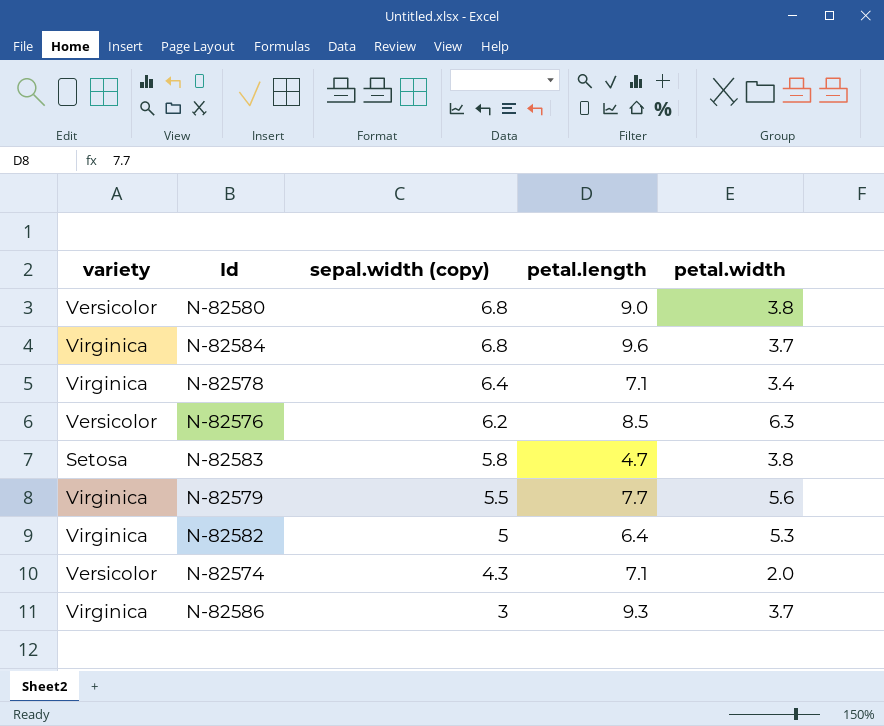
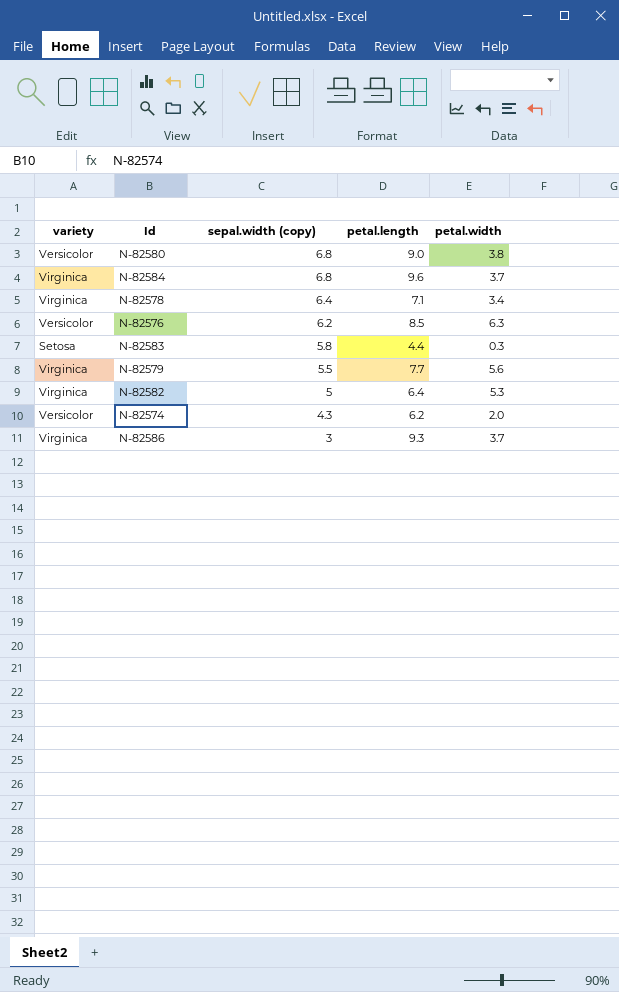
N-82583 | petal.length: 4.7 -> 4.4
N-82583 | petal.width: 3.8 -> 0.3
N-82574 | petal.length: 7.1 -> 6.2

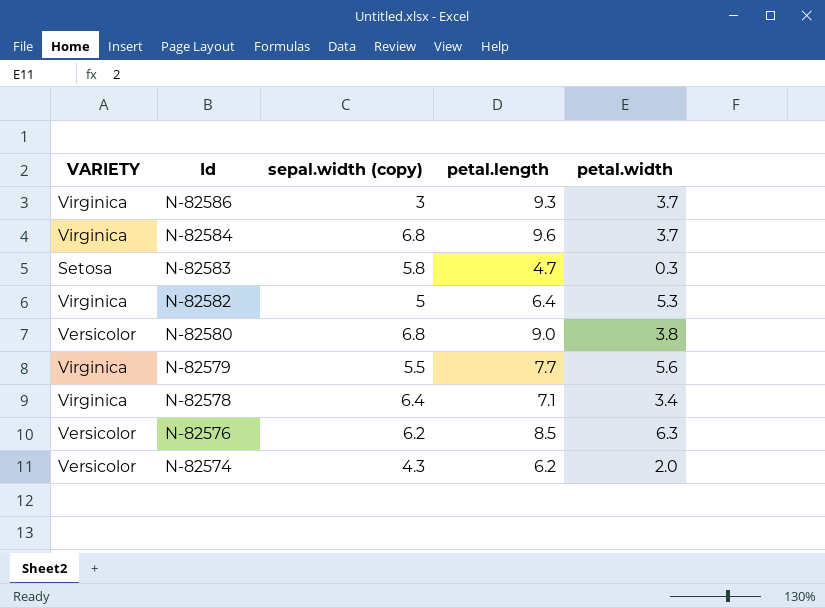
row order: sepal.width (copy) descending -> Id descending
column name: variety -> VARIETY
N-82583 | petal.length: 4.4 -> 4.7

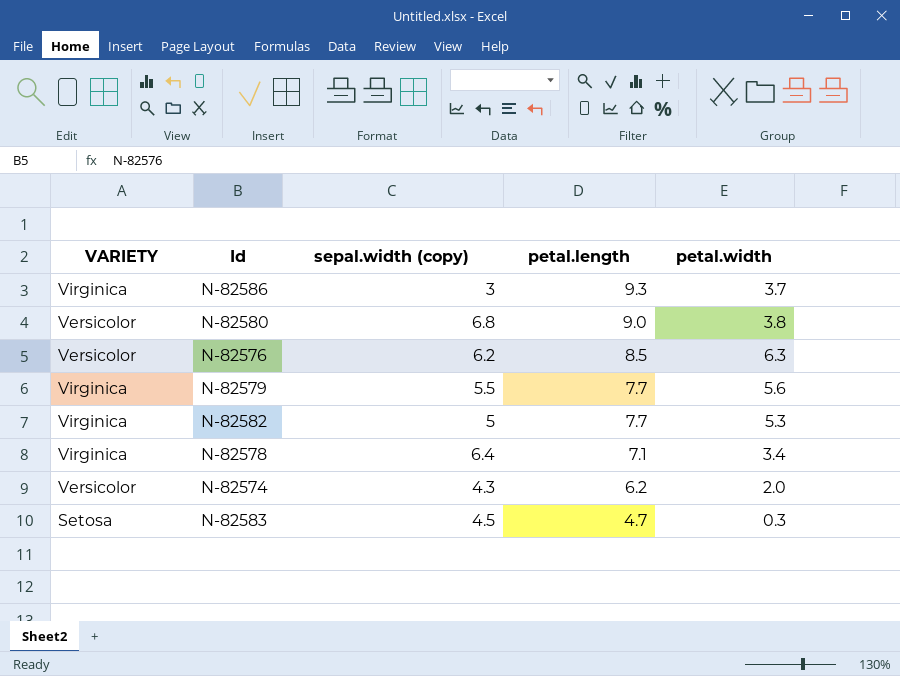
row order: Id descending -> petal.length descending
row N-82584: Virginica | 6.8 | 9.6 | 3.7 -> none
N-82582 | petal.length: 6.4 -> 7.7
N-82583 | sepal.width (copy): 5.8 -> 4.5

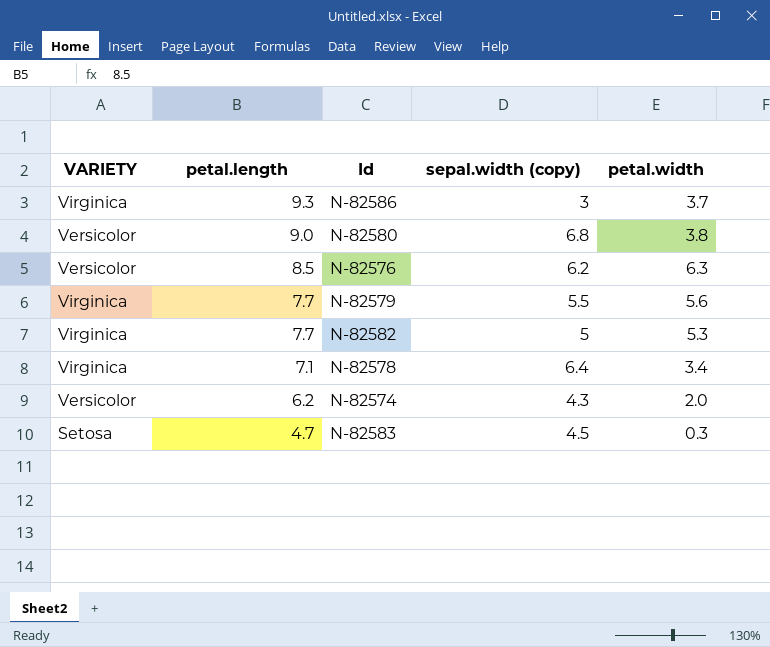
column petal.length | position: 4 -> 2

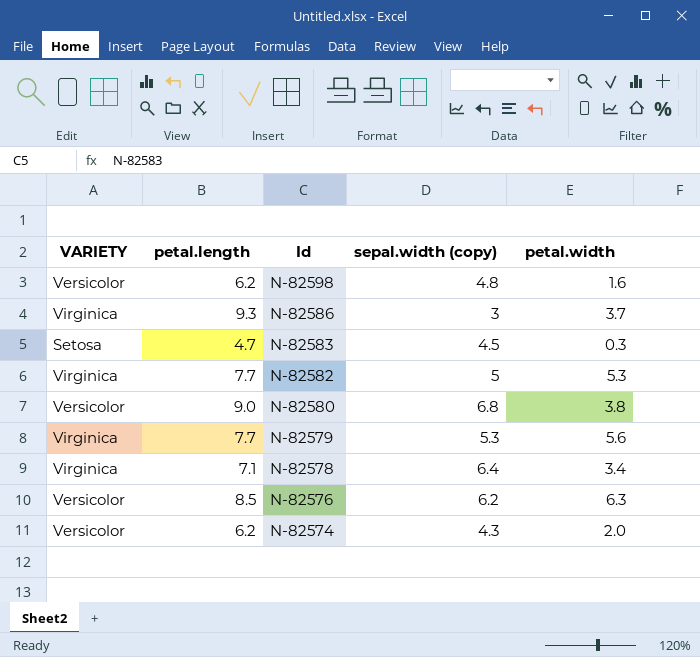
row order: petal.length descending -> Id descending
row N-82598: none -> Versicolor | 6.2 | 4.8 | 1.6
N-82579 | sepal.width (copy): 5.5 -> 5.3

